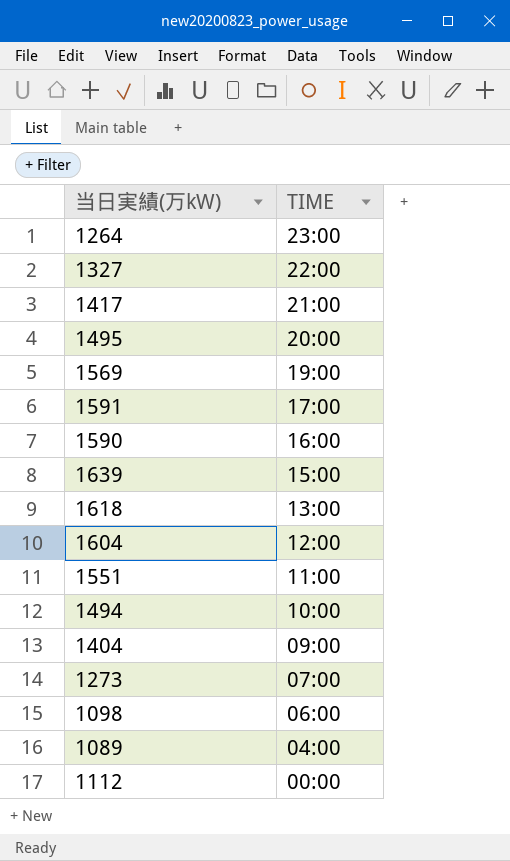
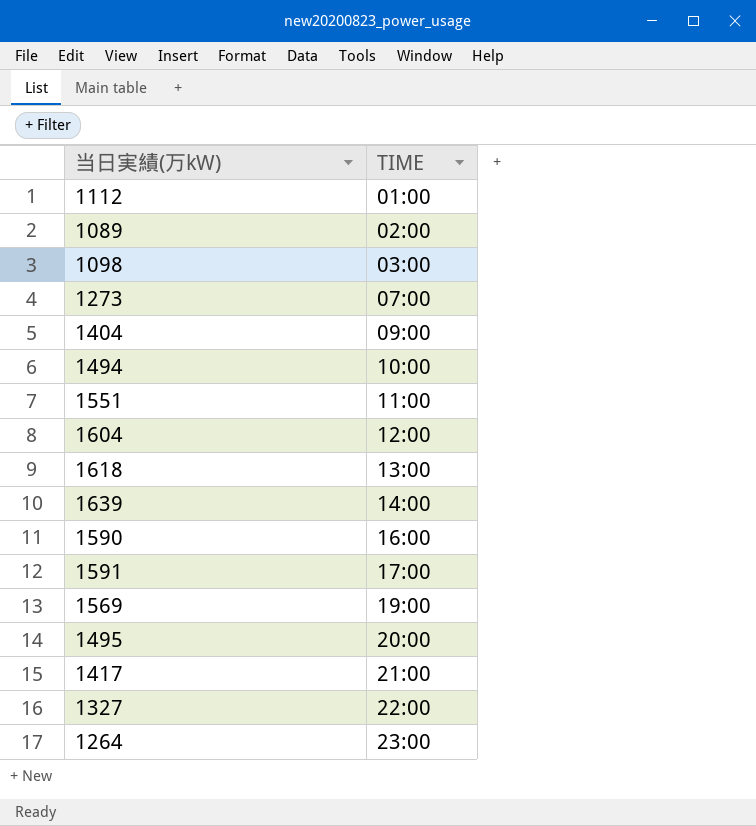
row order: TIME descending -> TIME ascending
1112 | TIME: 00:00 -> 01:00
1089 | TIME: 04:00 -> 02:00
1098 | TIME: 06:00 -> 03:00
1639 | TIME: 15:00 -> 14:00

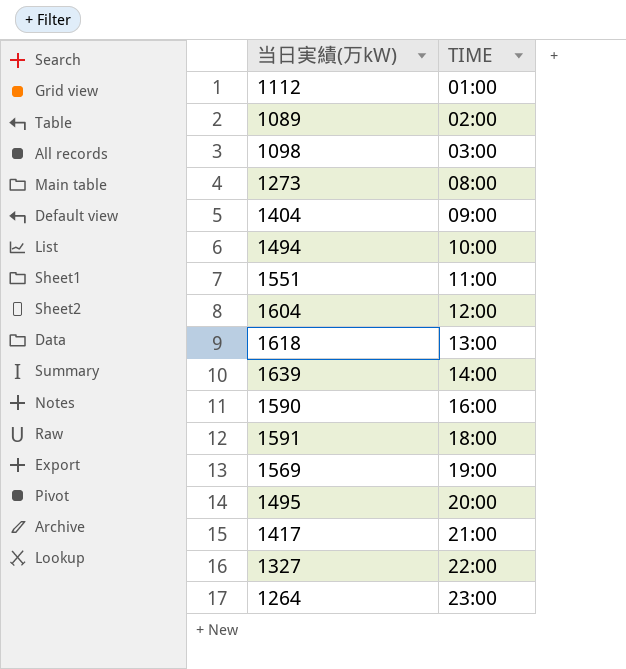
1273 | TIME: 07:00 -> 08:00
1591 | TIME: 17:00 -> 18:00

